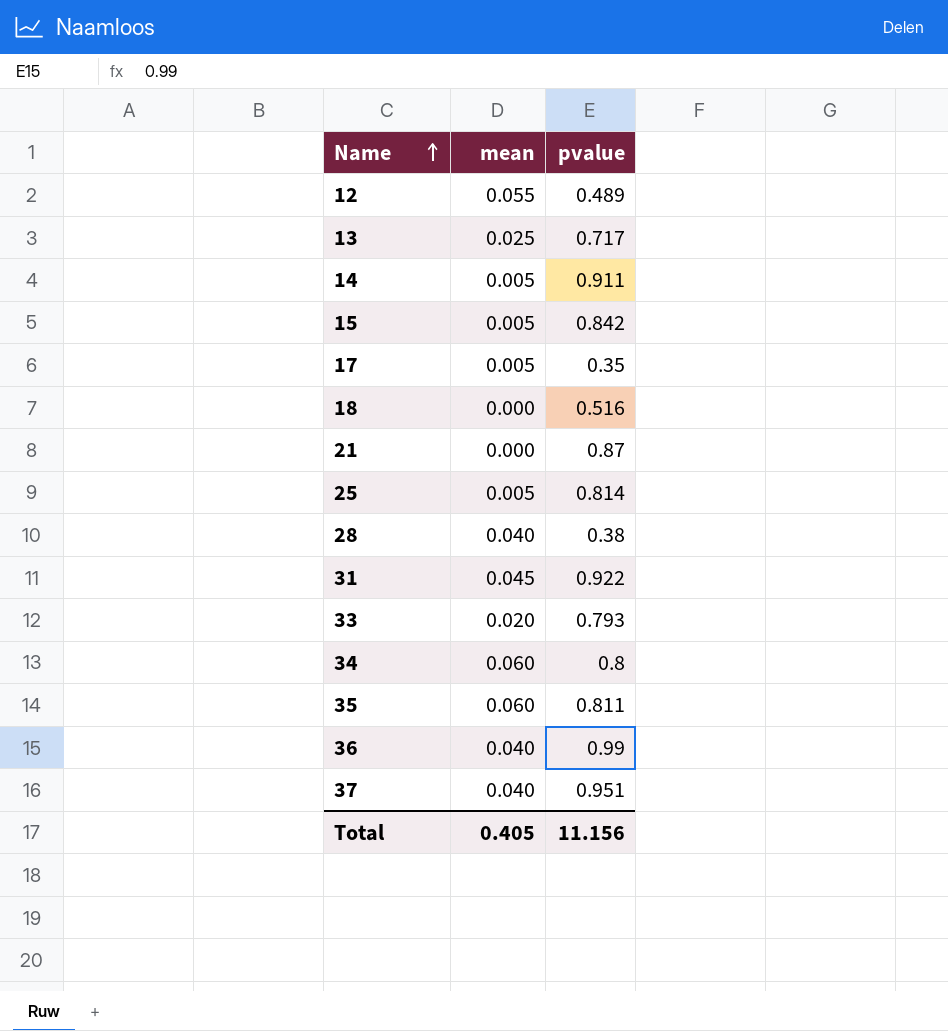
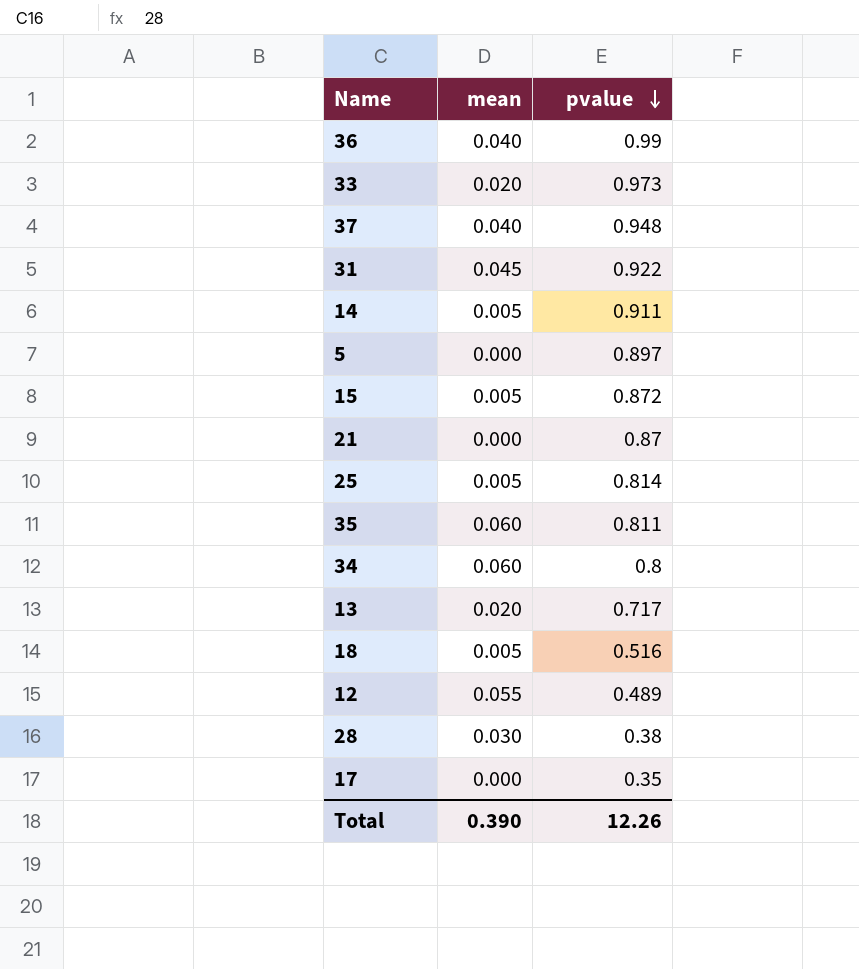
row order: Name ascending -> pvalue descending
33 | pvalue: 0.793 -> 0.973
37 | pvalue: 0.951 -> 0.948
row 5: none -> 0.000 | 0.897
15 | pvalue: 0.842 -> 0.872
13 | mean: 0.025 -> 0.020
18 | mean: 0.000 -> 0.005
28 | mean: 0.040 -> 0.030
17 | mean: 0.005 -> 0.000
Total | mean: 0.405 -> 0.390
Total | pvalue: 11.156 -> 12.26

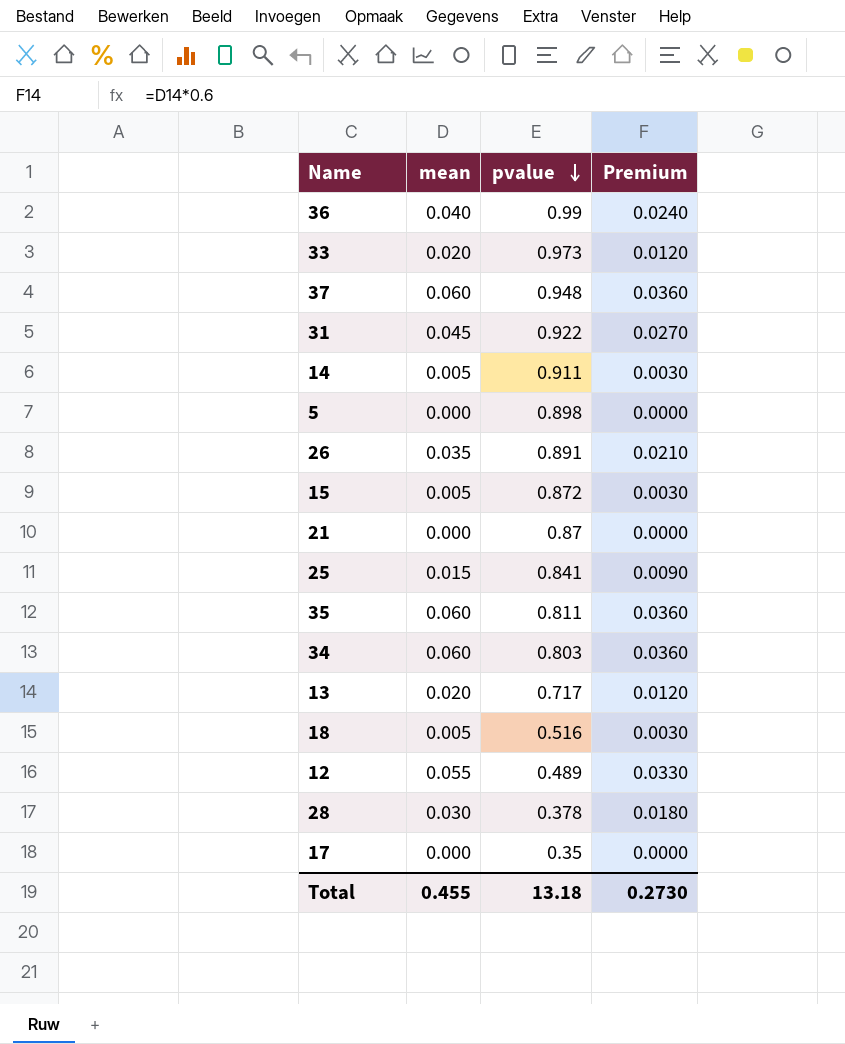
column Premium | formula: none -> [mean] * 0.6
37 | mean: 0.040 -> 0.060
5 | pvalue: 0.897 -> 0.898
row 26: none -> 0.035 | 0.891 | 0.0210
25 | mean: 0.005 -> 0.015
25 | pvalue: 0.814 -> 0.841
34 | pvalue: 0.8 -> 0.803
28 | pvalue: 0.38 -> 0.378
Total | mean: 0.390 -> 0.455
Total | pvalue: 12.26 -> 13.18

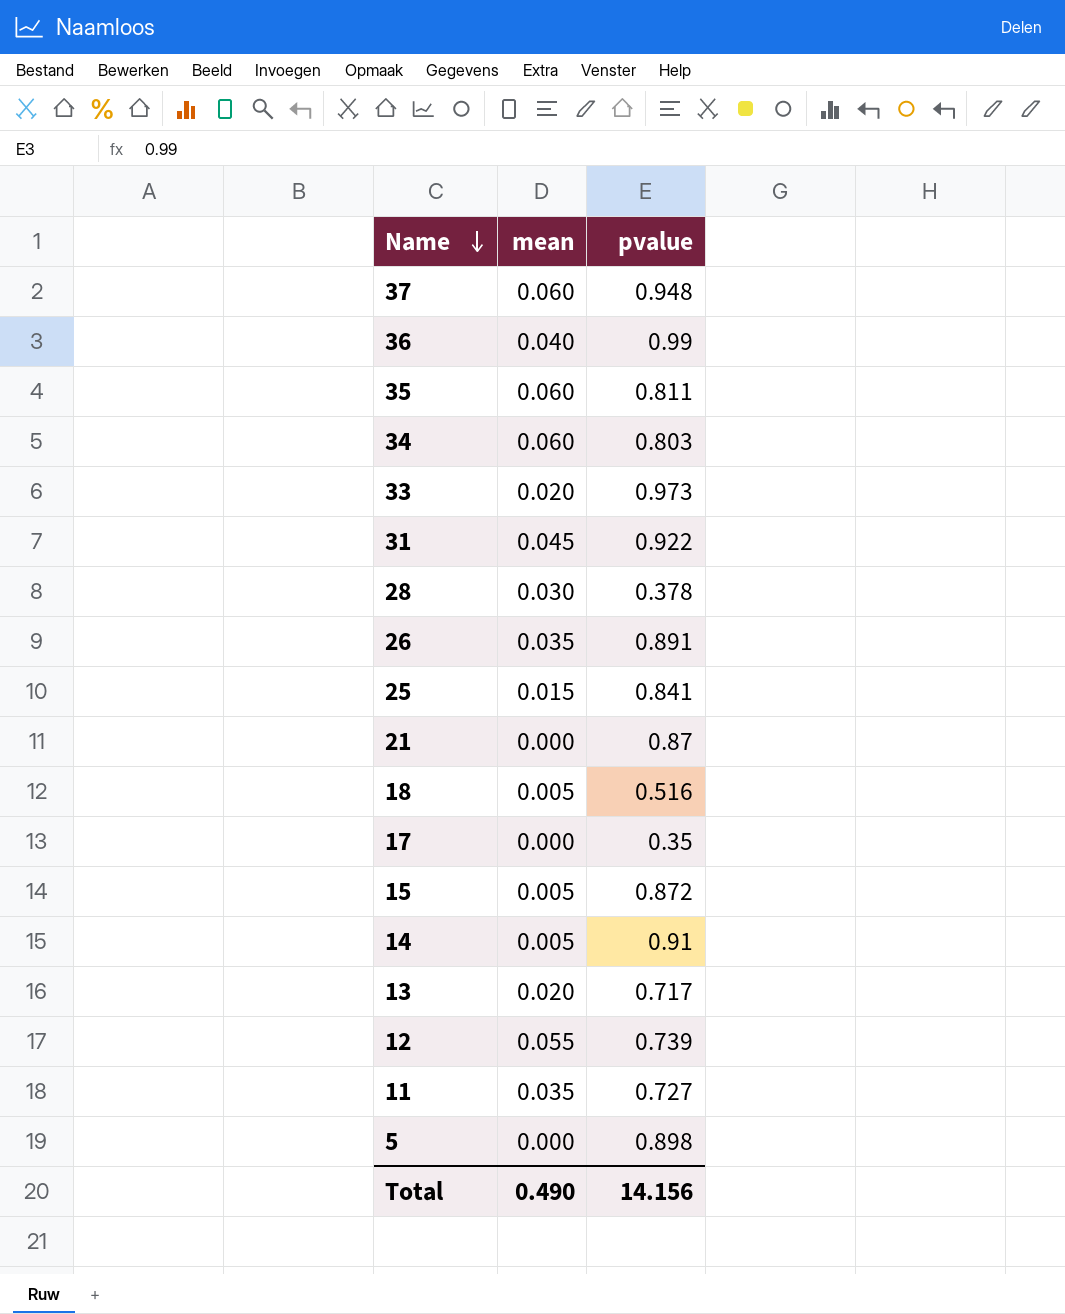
row order: pvalue descending -> Name descending
column Premium | formula: [mean] * 0.6 -> none
14 | pvalue: 0.911 -> 0.91
12 | pvalue: 0.489 -> 0.739
row 11: none -> 0.035 | 0.727
Total | mean: 0.455 -> 0.490
Total | pvalue: 13.18 -> 14.156

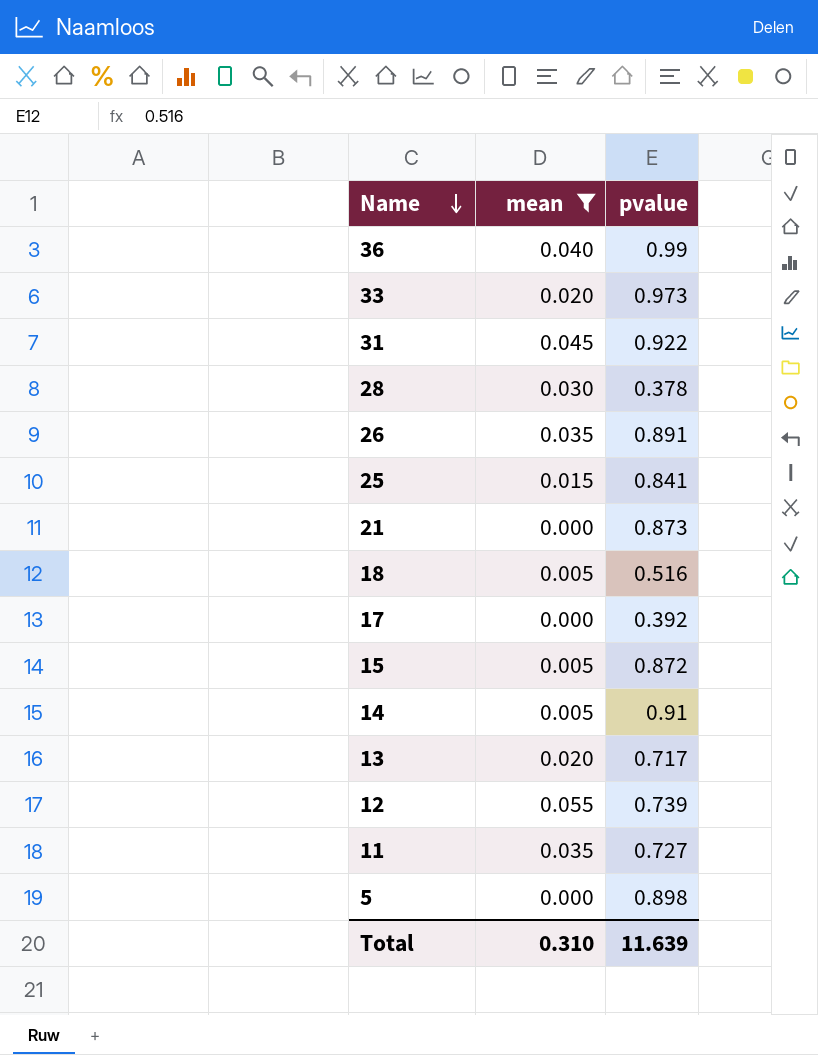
filter: none -> mean != 0.060
21 | pvalue: 0.87 -> 0.873
17 | pvalue: 0.35 -> 0.392
Total | mean: 0.490 -> 0.310
Total | pvalue: 14.156 -> 11.639

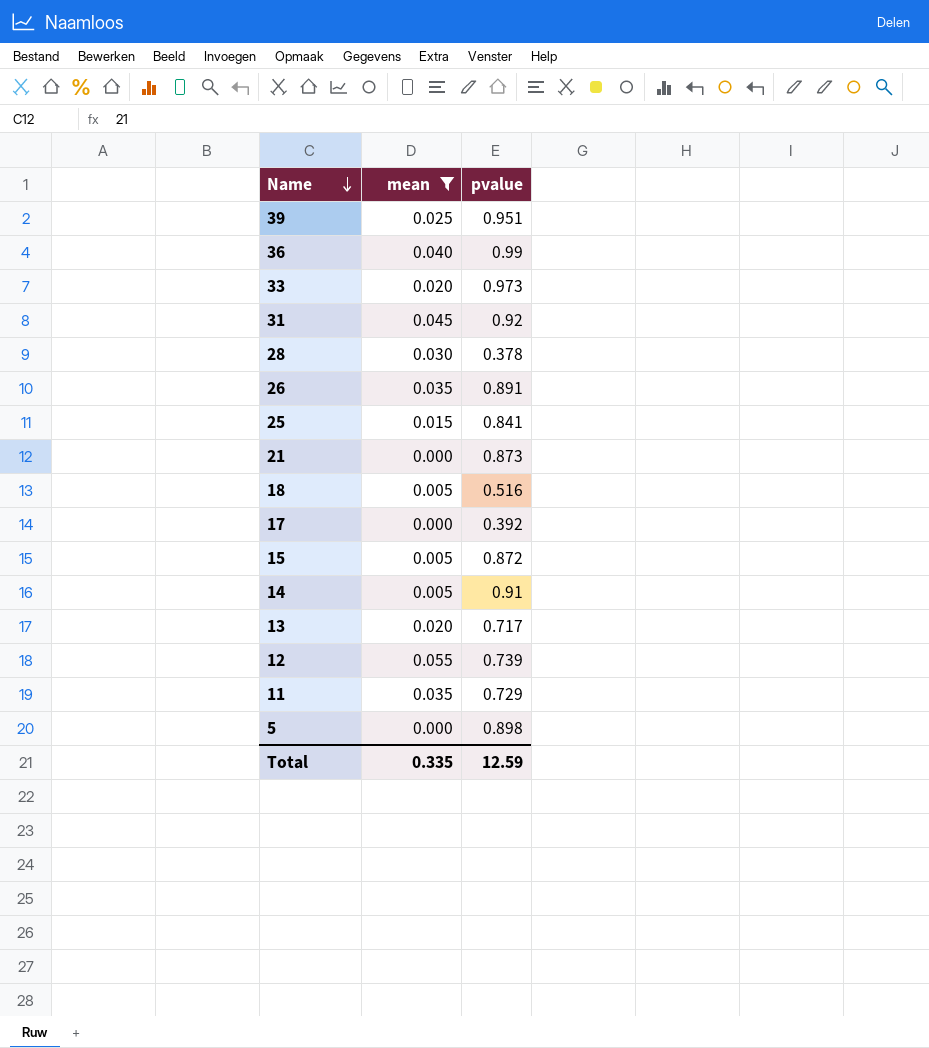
row 39: none -> 0.025 | 0.951
31 | pvalue: 0.922 -> 0.92
11 | pvalue: 0.727 -> 0.729
Total | mean: 0.310 -> 0.335
Total | pvalue: 11.639 -> 12.59

